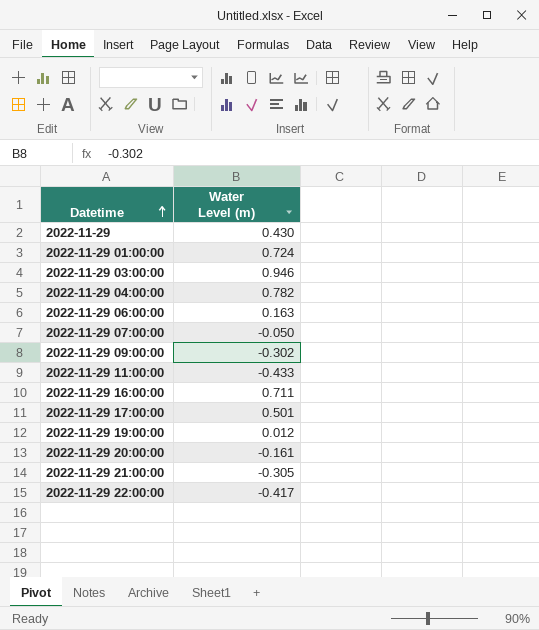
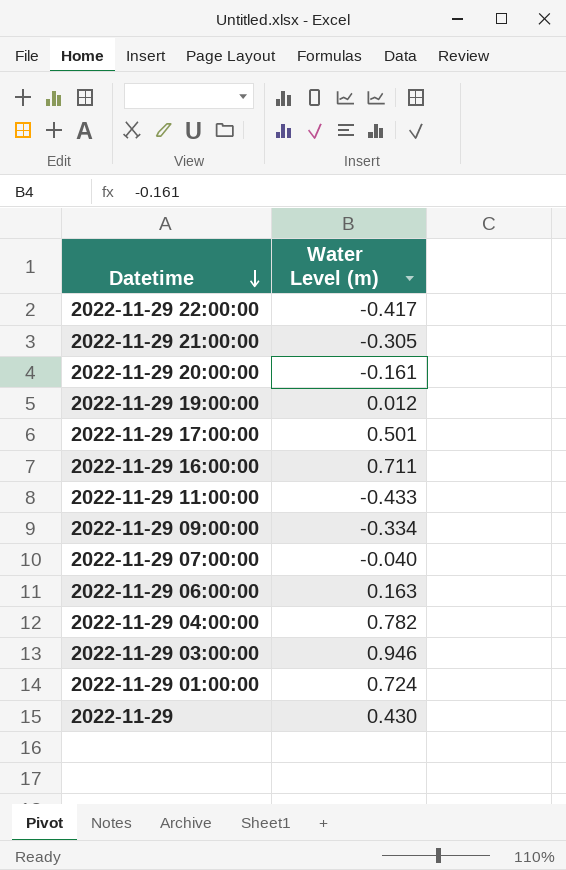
row order: Datetime ascending -> Datetime descending
2022-11-29 09:00:00 | Water Level (m): -0.302 -> -0.334
2022-11-29 07:00:00 | Water Level (m): -0.050 -> -0.040

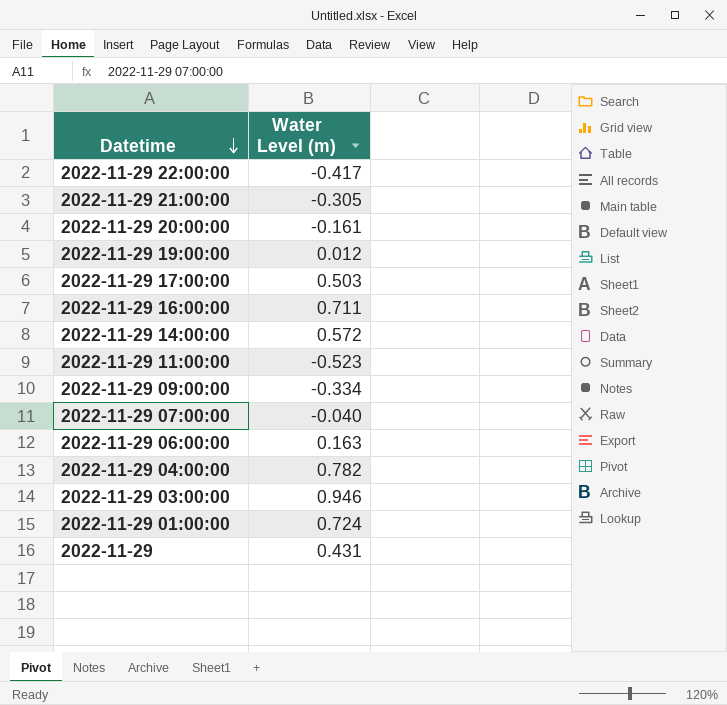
2022-11-29 17:00:00 | Water Level (m): 0.501 -> 0.503
row 2022-11-29 14:00:00: none -> 0.572
2022-11-29 11:00:00 | Water Level (m): -0.433 -> -0.523
2022-11-29 | Water Level (m): 0.430 -> 0.431

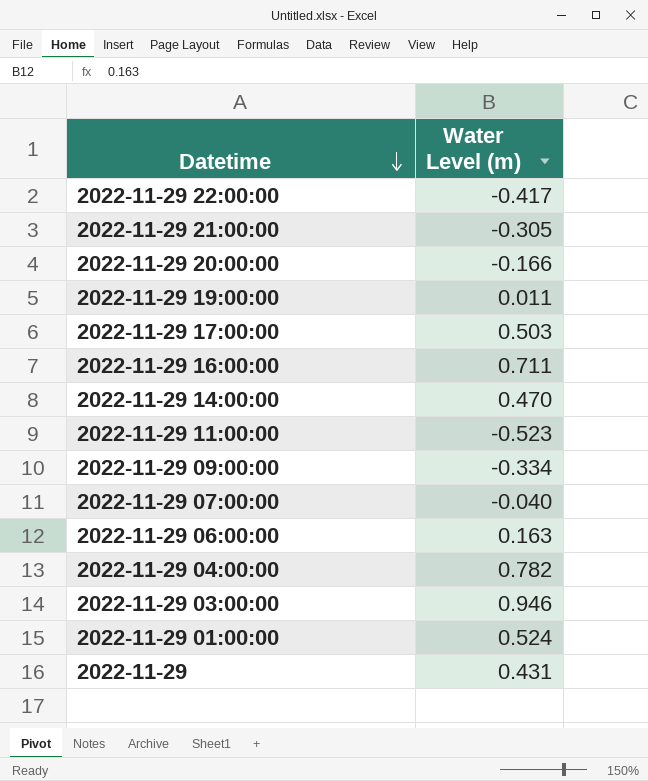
2022-11-29 20:00:00 | Water Level (m): -0.161 -> -0.166
2022-11-29 19:00:00 | Water Level (m): 0.012 -> 0.011
2022-11-29 14:00:00 | Water Level (m): 0.572 -> 0.470
2022-11-29 01:00:00 | Water Level (m): 0.724 -> 0.524

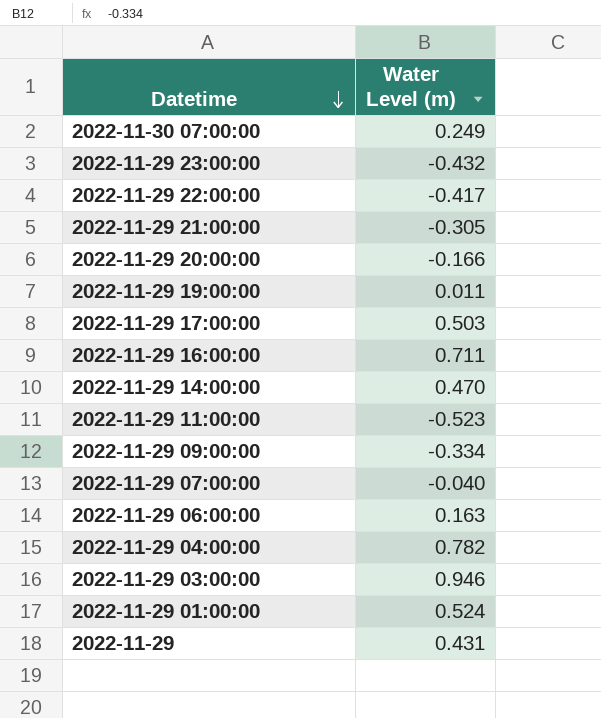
row 2022-11-30 07:00:00: none -> 0.249
row 2022-11-29 23:00:00: none -> -0.432

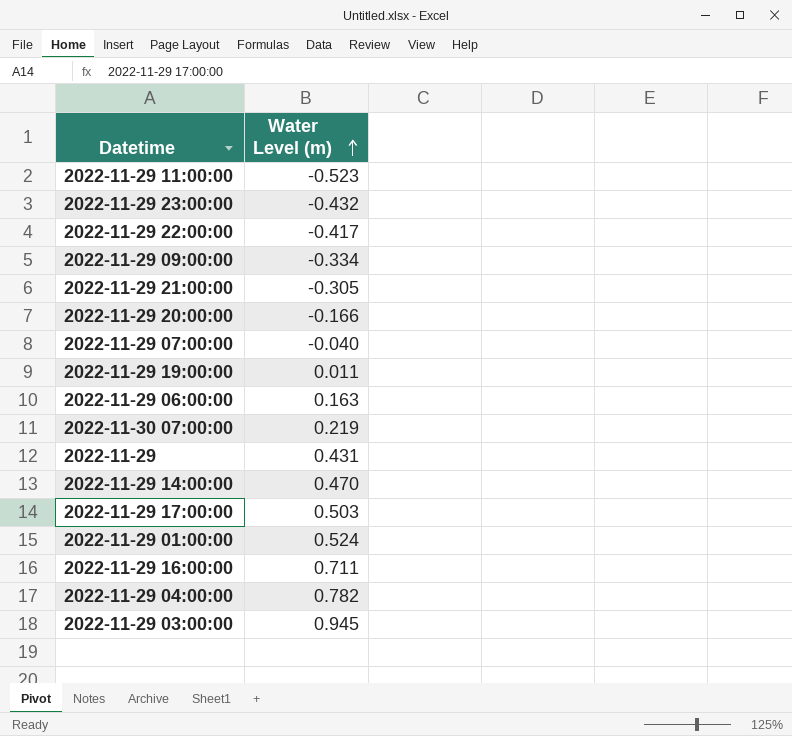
row order: Datetime descending -> Water Level (m) ascending
2022-11-30 07:00:00 | Water Level (m): 0.249 -> 0.219
2022-11-29 03:00:00 | Water Level (m): 0.946 -> 0.945

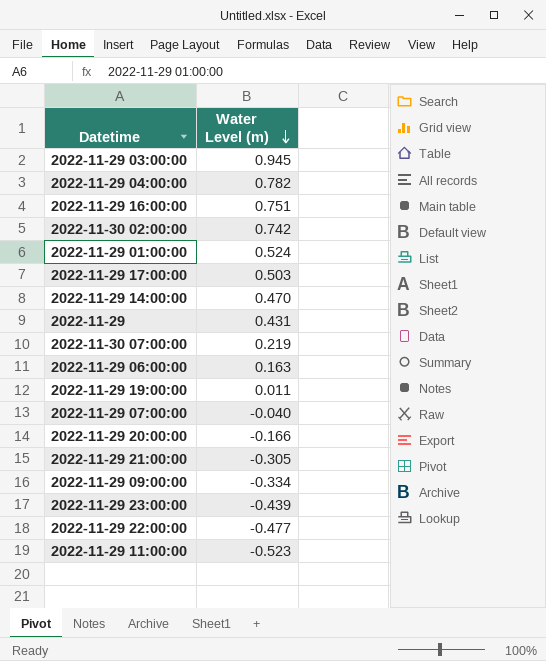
row order: Water Level (m) ascending -> Water Level (m) descending
2022-11-29 16:00:00 | Water Level (m): 0.711 -> 0.751
row 2022-11-30 02:00:00: none -> 0.742
2022-11-29 23:00:00 | Water Level (m): -0.432 -> -0.439
2022-11-29 22:00:00 | Water Level (m): -0.417 -> -0.477

